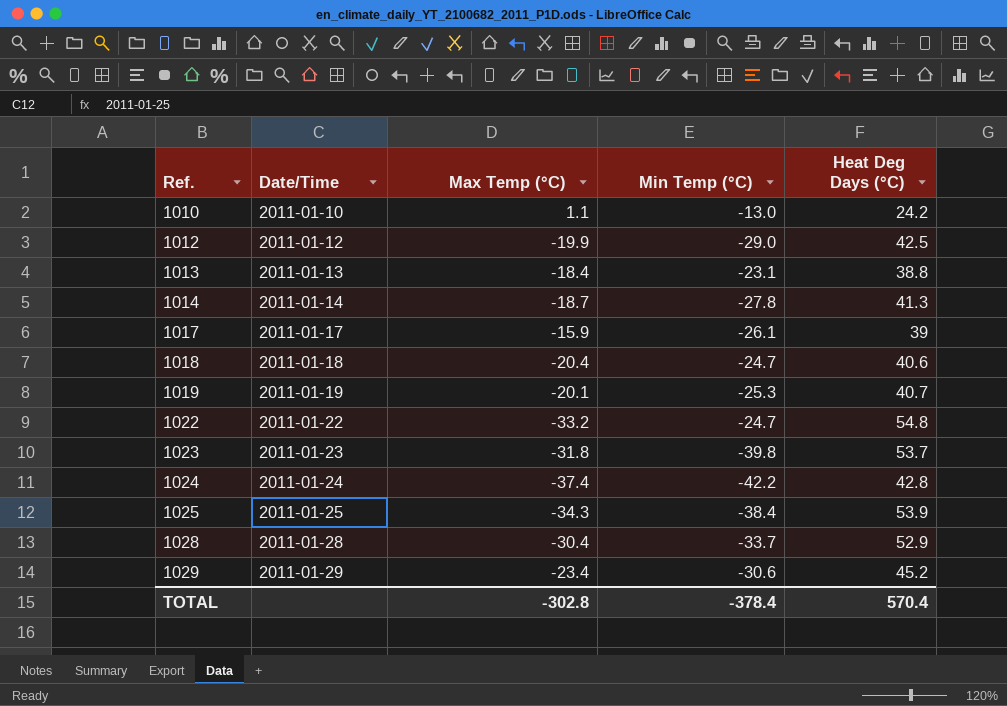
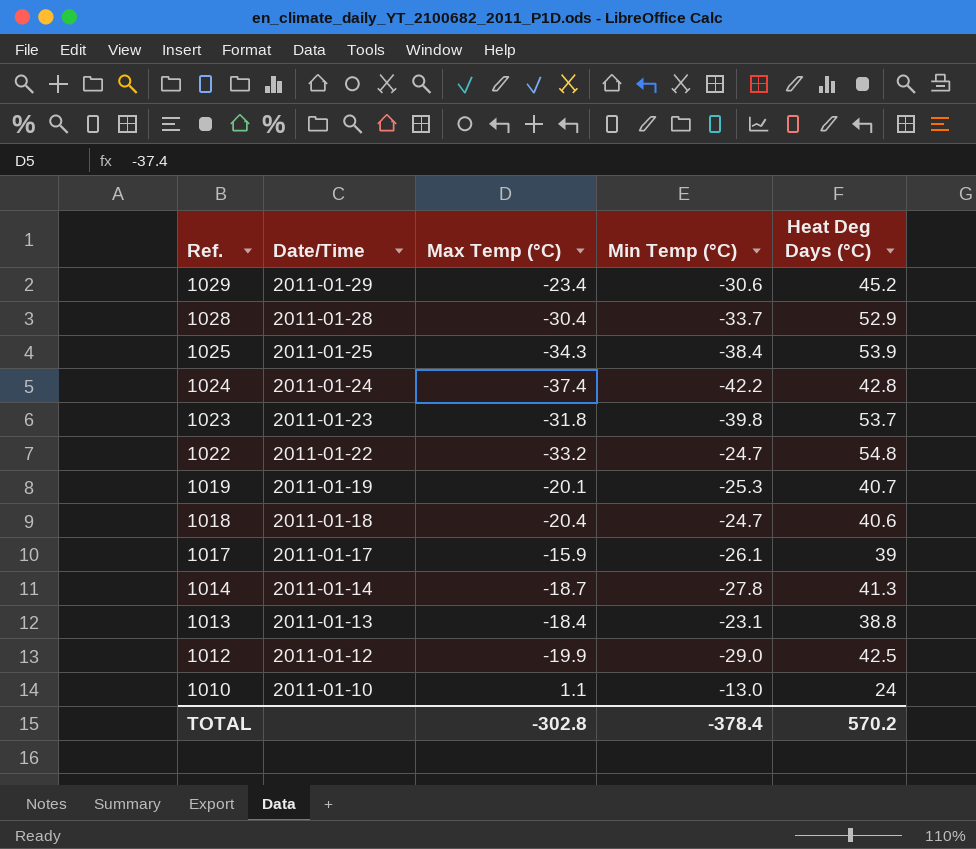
row order: Ref. ascending -> Ref. descending
1010 | Heat Deg Days (°C): 24.2 -> 24
TOTAL | Heat Deg Days (°C): 570.4 -> 570.2

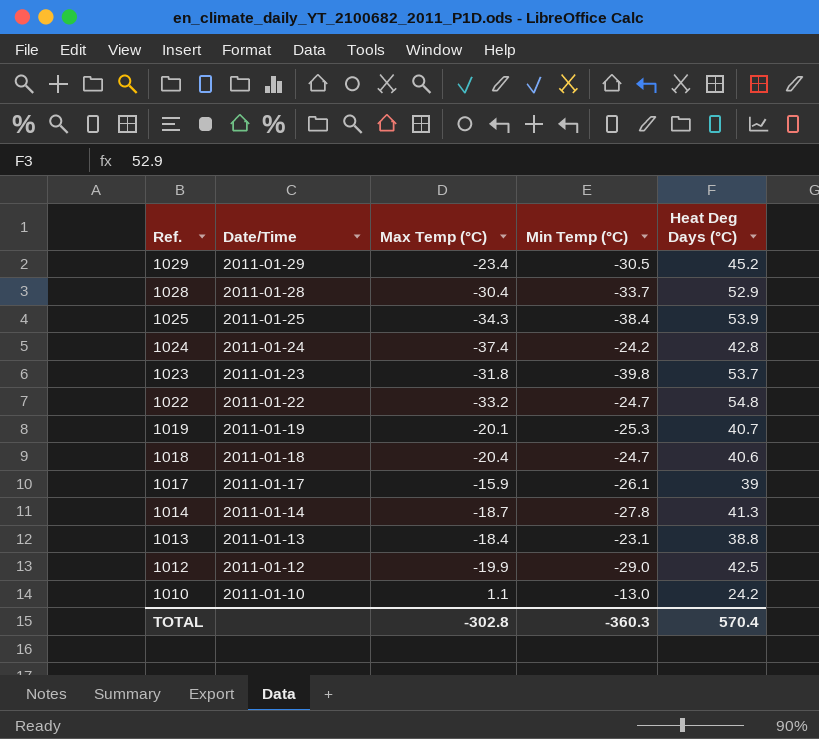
1029 | Min Temp (°C): -30.6 -> -30.5
1024 | Min Temp (°C): -42.2 -> -24.2
1010 | Heat Deg Days (°C): 24 -> 24.2
TOTAL | Min Temp (°C): -378.4 -> -360.3
TOTAL | Heat Deg Days (°C): 570.2 -> 570.4

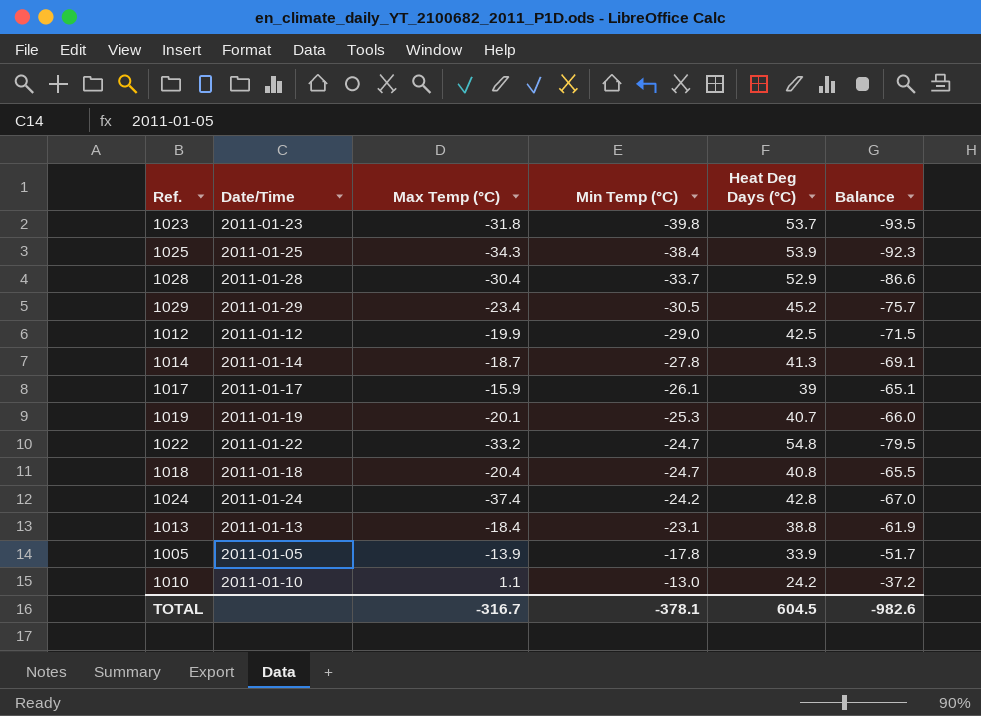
row order: Ref. descending -> Min Temp (°C) ascending
column Balance | formula: none -> [Min Temp (°C)] - [Heat Deg Days (°C)]
1018 | Heat Deg Days (°C): 40.6 -> 40.8
row 1005: none -> 2011-01-05 | -13.9 | -17.8 | 33.9 | -51.7
TOTAL | Max Temp (°C): -302.8 -> -316.7
TOTAL | Min Temp (°C): -360.3 -> -378.1
TOTAL | Heat Deg Days (°C): 570.4 -> 604.5

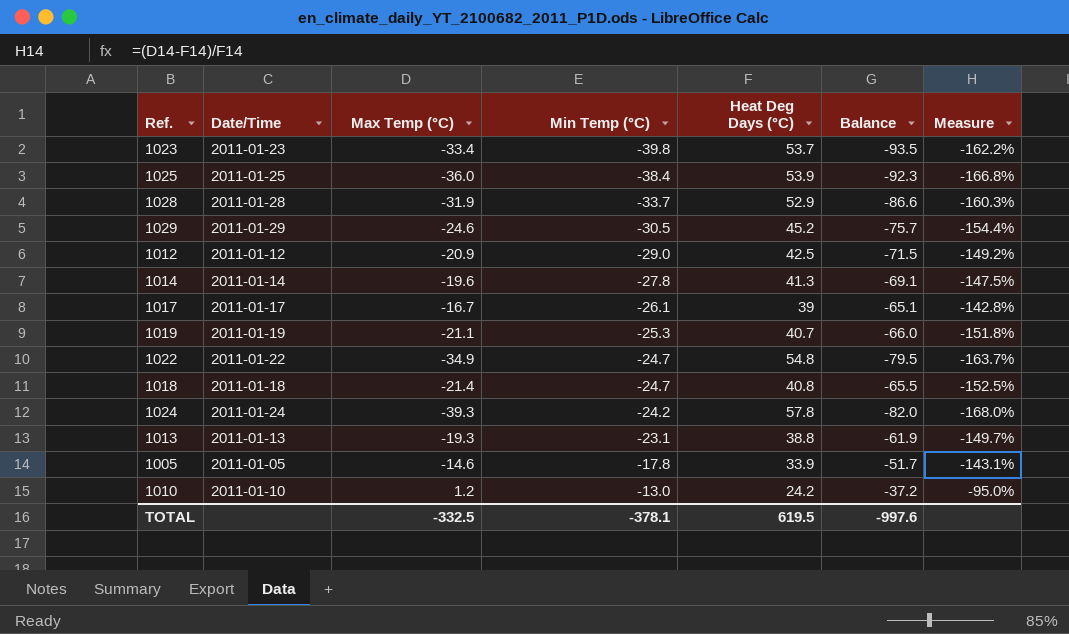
column Measure | formula: none -> ([Max Temp (°C)] - [Heat Deg Days (°C)]) / [Heat Deg Days (°C)]
1023 | Max Temp (°C): -31.8 -> -33.4
1025 | Max Temp (°C): -34.3 -> -36.0
1028 | Max Temp (°C): -30.4 -> -31.9
1029 | Max Temp (°C): -23.4 -> -24.6
1012 | Max Temp (°C): -19.9 -> -20.9
1014 | Max Temp (°C): -18.7 -> -19.6
1017 | Max Temp (°C): -15.9 -> -16.7
1019 | Max Temp (°C): -20.1 -> -21.1
1022 | Max Temp (°C): -33.2 -> -34.9
1018 | Max Temp (°C): -20.4 -> -21.4
1024 | Max Temp (°C): -37.4 -> -39.3
1024 | Heat Deg Days (°C): 42.8 -> 57.8
1024 | Balance: -67.0 -> -82.0
1013 | Max Temp (°C): -18.4 -> -19.3
1005 | Max Temp (°C): -13.9 -> -14.6
1010 | Max Temp (°C): 1.1 -> 1.2
TOTAL | Max Temp (°C): -316.7 -> -332.5
TOTAL | Heat Deg Days (°C): 604.5 -> 619.5
TOTAL | Balance: -982.6 -> -997.6

